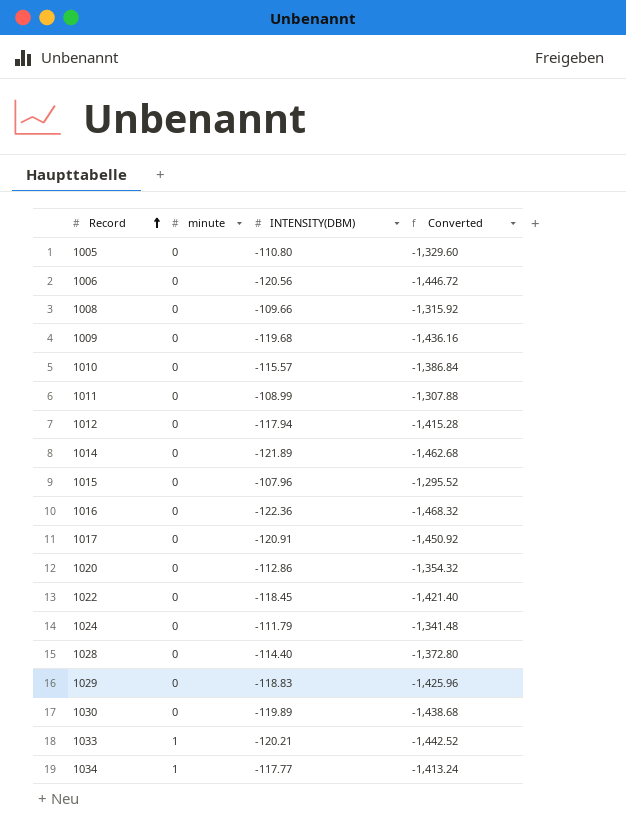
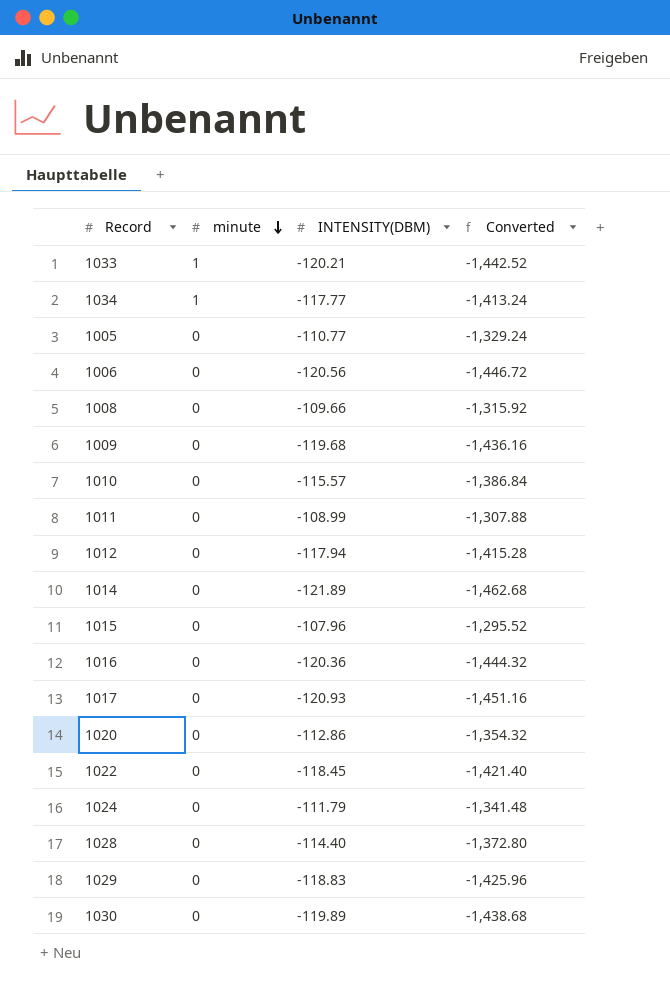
row order: Record ascending -> minute descending
1005 | INTENSITY(DBM): -110.80 -> -110.77
1005 | Converted: -1,329.60 -> -1,329.24
1016 | INTENSITY(DBM): -122.36 -> -120.36
1016 | Converted: -1,468.32 -> -1,444.32
1017 | INTENSITY(DBM): -120.91 -> -120.93
1017 | Converted: -1,450.92 -> -1,451.16

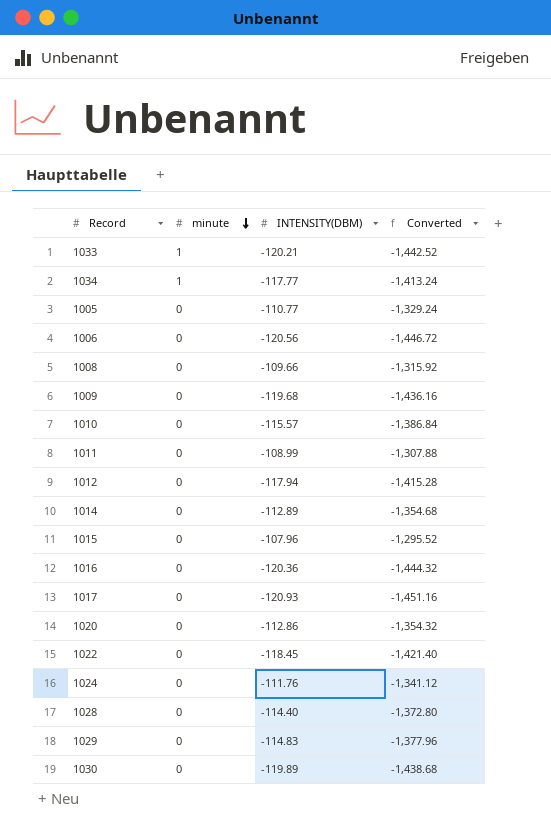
1014 | INTENSITY(DBM): -121.89 -> -112.89
1014 | Converted: -1,462.68 -> -1,354.68
1024 | INTENSITY(DBM): -111.79 -> -111.76
1024 | Converted: -1,341.48 -> -1,341.12
1029 | INTENSITY(DBM): -118.83 -> -114.83
1029 | Converted: -1,425.96 -> -1,377.96

